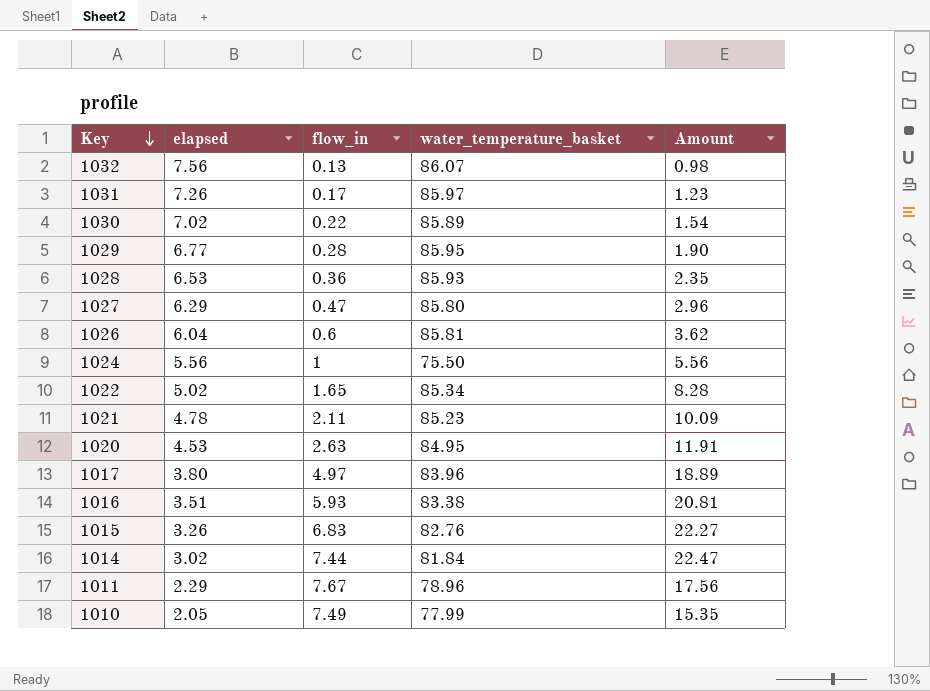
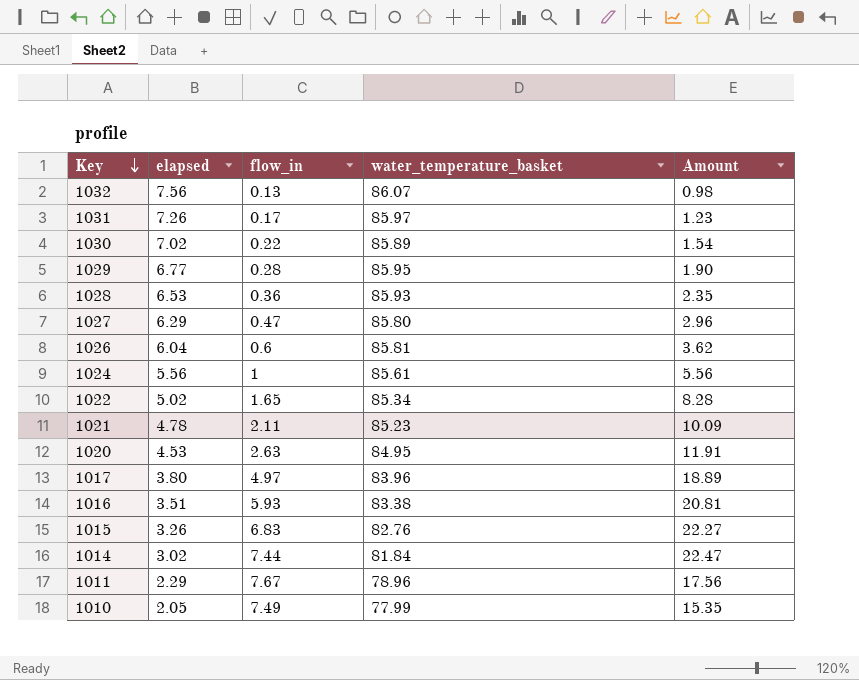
1024 | water_temperature_basket: 75.50 -> 85.61

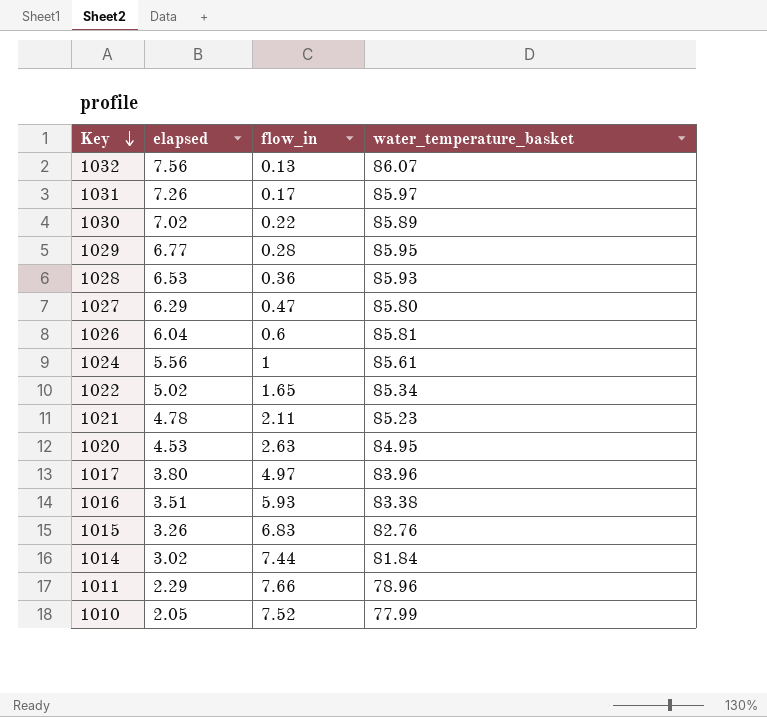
column Amount | formula: [elapsed] * [flow_in] -> none
1011 | flow_in: 7.67 -> 7.66
1010 | flow_in: 7.49 -> 7.52

